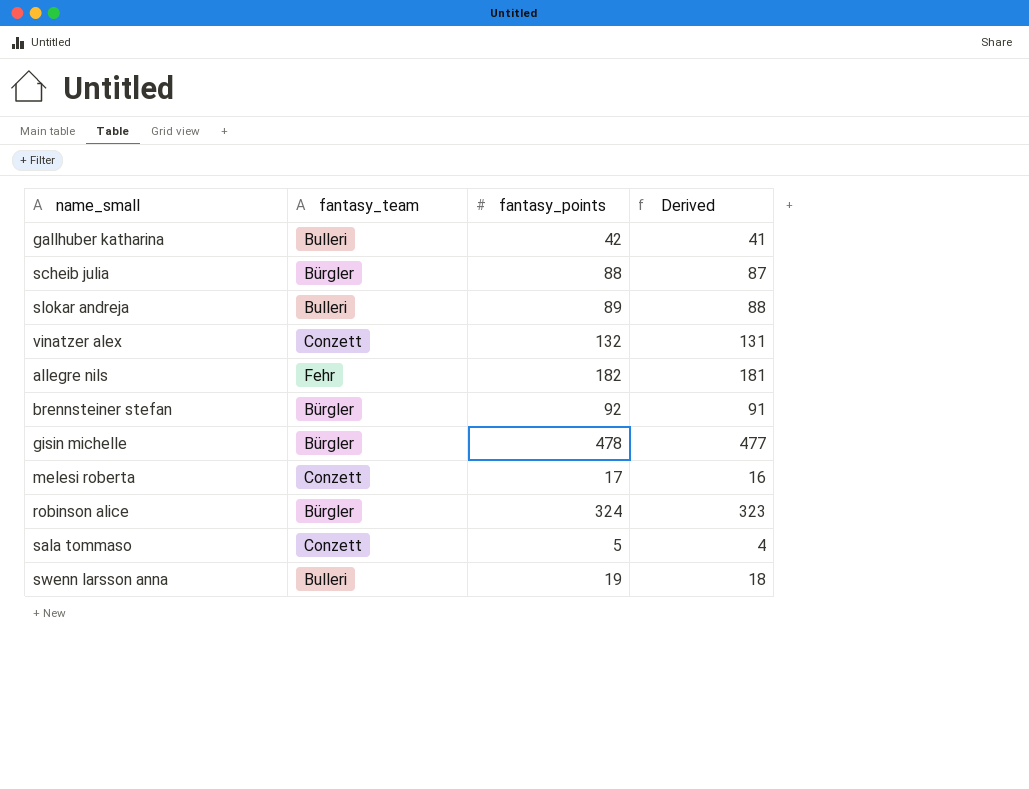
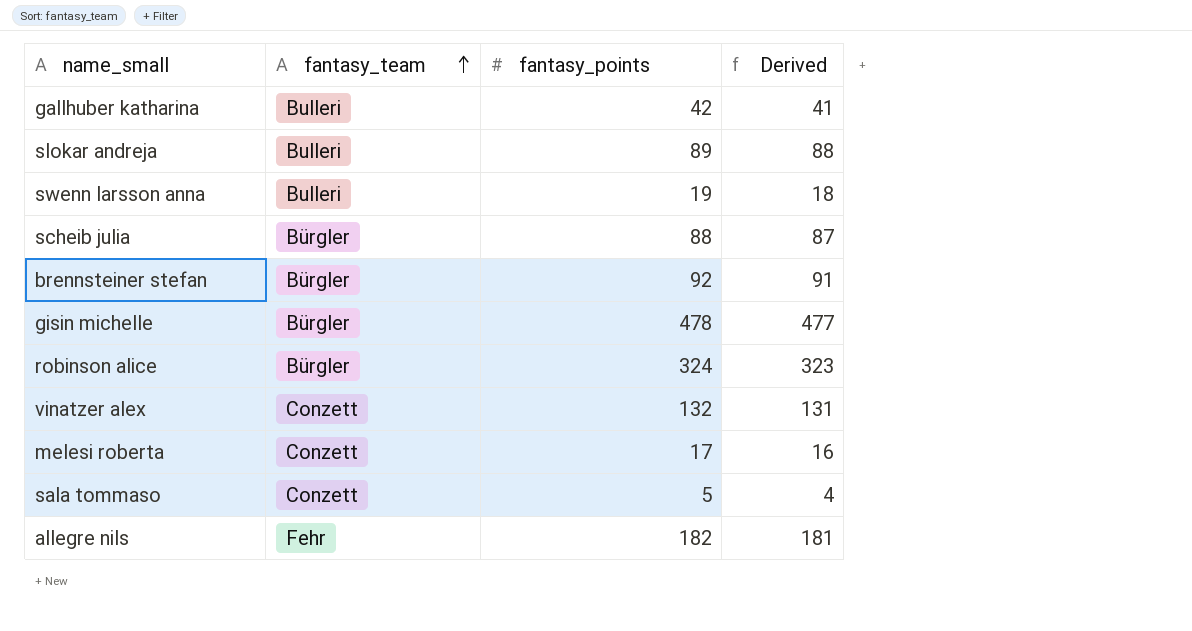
row order: none -> fantasy_team ascending

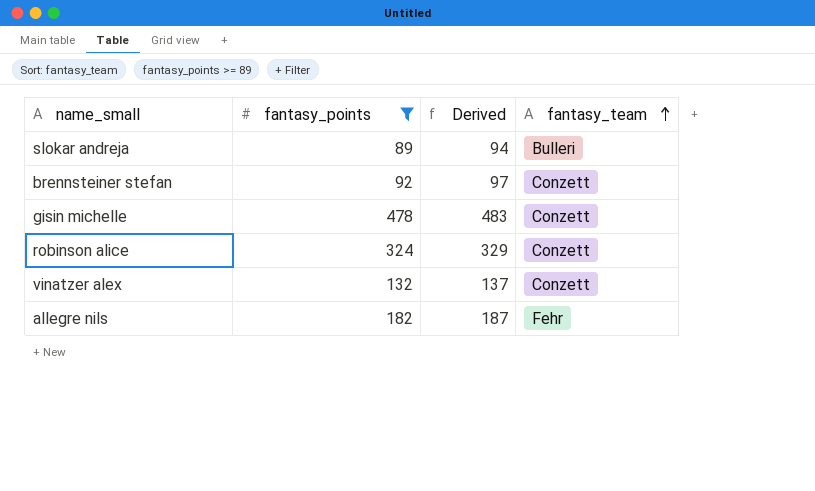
filter: none -> fantasy_points >= 89
column Derived | formula: [fantasy_points] - 1 -> [fantasy_points] + 5
column fantasy_team | position: 2 -> 4
brennsteiner stefan | fantasy_team: Bürgler -> Conzett
gisin michelle | fantasy_team: Bürgler -> Conzett
robinson alice | fantasy_team: Bürgler -> Conzett

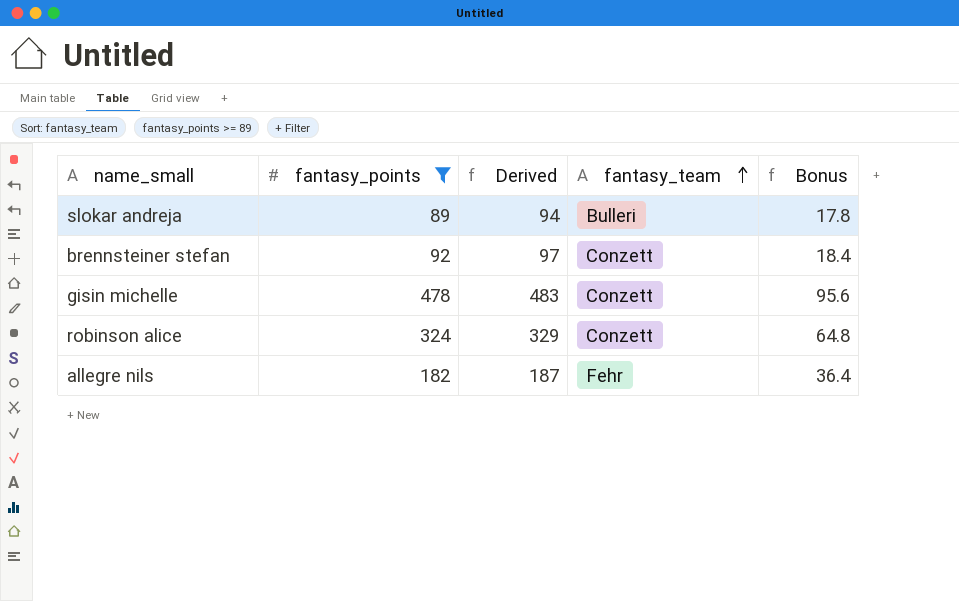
column Bonus | formula: none -> [fantasy_points] * 0.2
row vinatzer alex: 132 | 137 | Conzett -> none

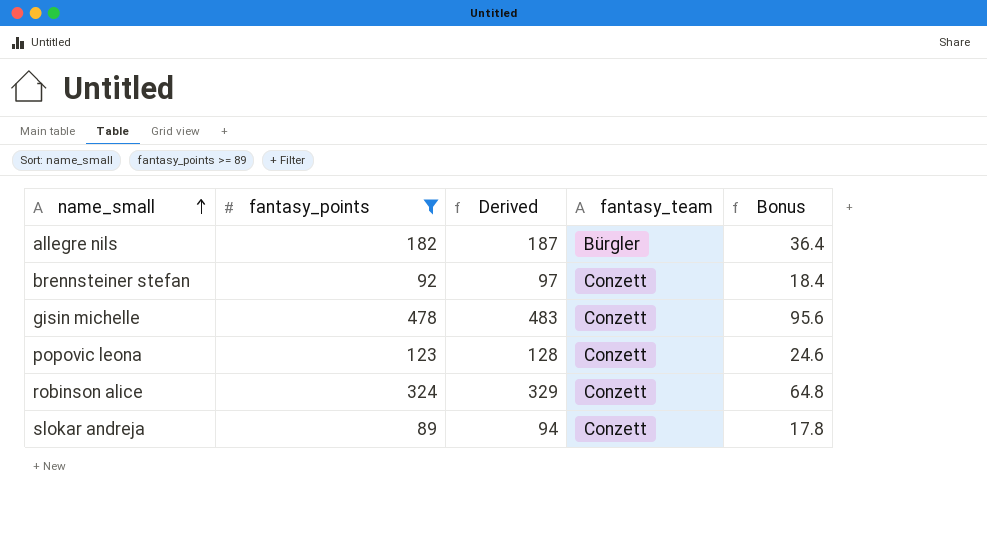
row order: fantasy_team ascending -> name_small ascending
allegre nils | fantasy_team: Fehr -> Bürgler
row popovic leona: none -> 123 | 128 | Conzett | 24.6
slokar andreja | fantasy_team: Bulleri -> Conzett

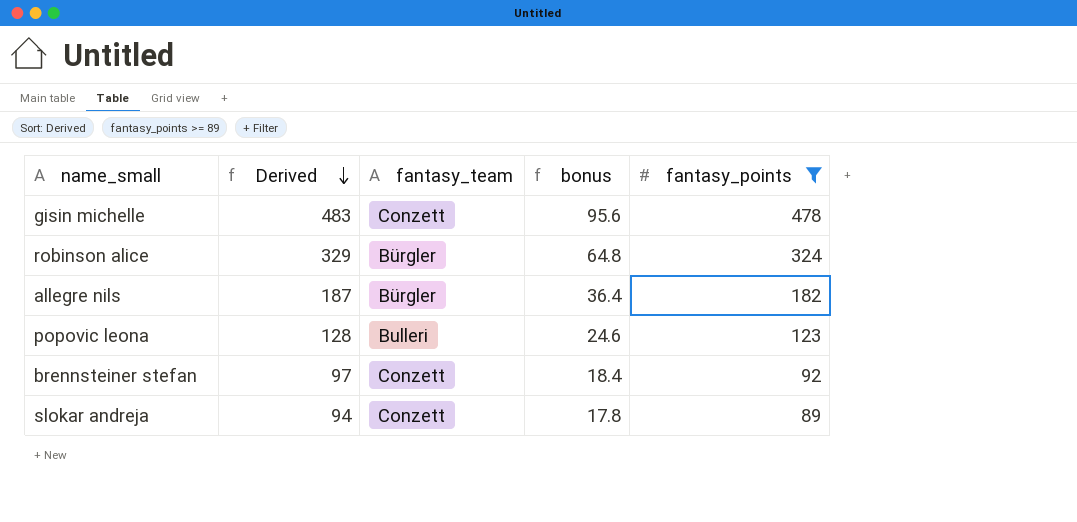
row order: name_small ascending -> Derived descending
column name: Bonus -> bonus
column fantasy_points | position: 2 -> 5
robinson alice | fantasy_team: Conzett -> Bürgler
popovic leona | fantasy_team: Conzett -> Bulleri

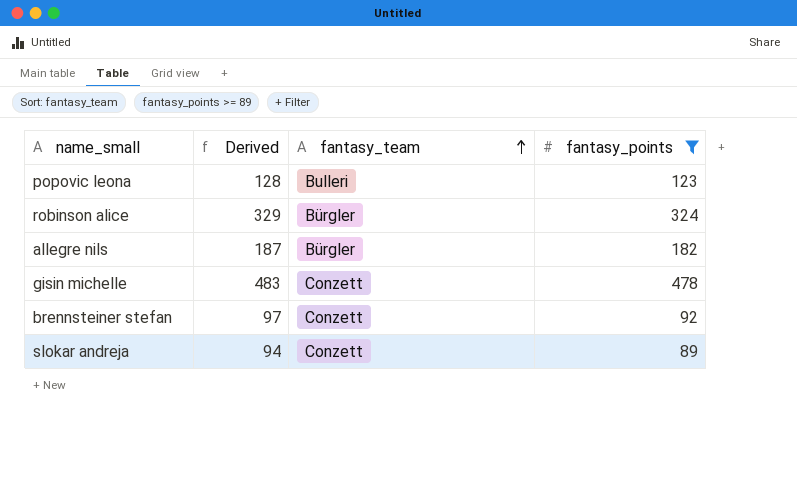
row order: Derived descending -> fantasy_team ascending
column bonus | formula: [fantasy_points] * 0.2 -> none

